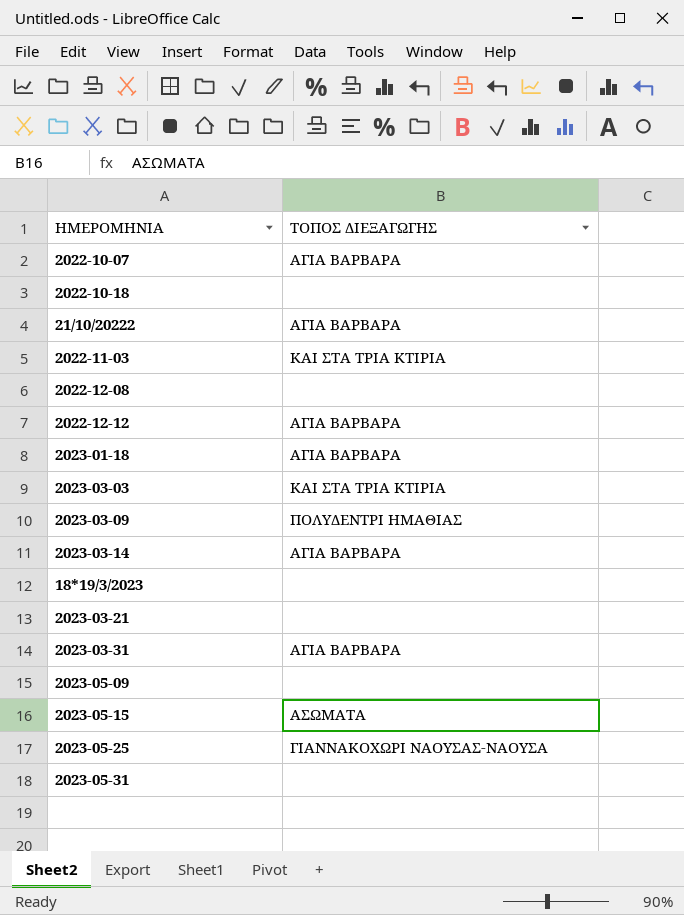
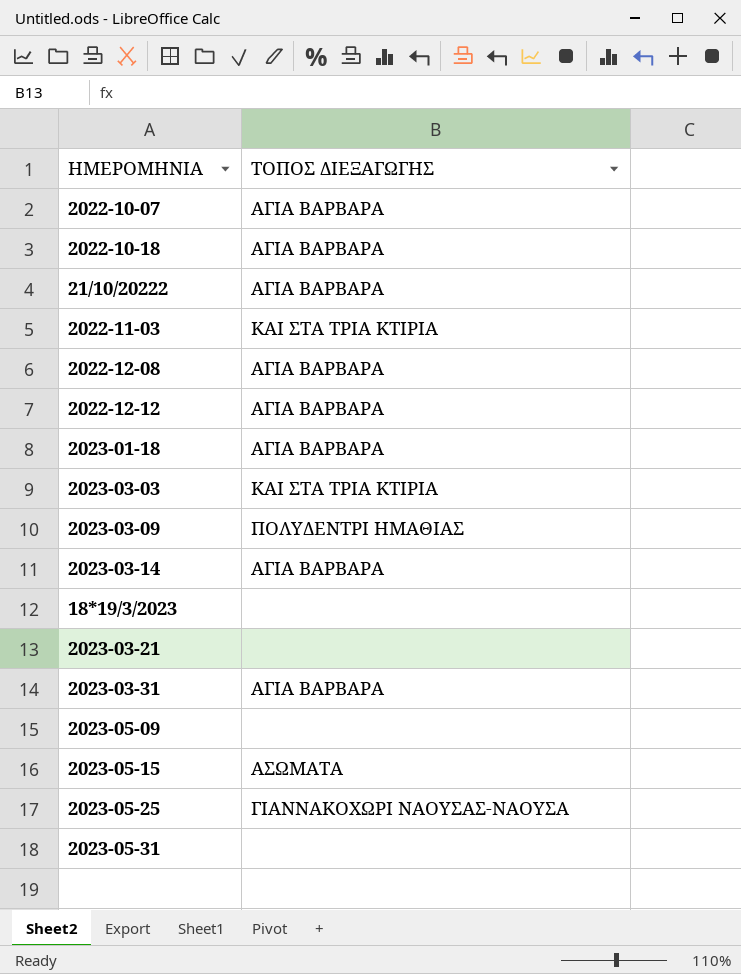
2022-10-18 | ΤΟΠΟΣ ΔΙΕΞΑΓΩΓΗΣ: none -> ΑΓΙΑ ΒΑΡΒΑΡΑ
2022-12-08 | ΤΟΠΟΣ ΔΙΕΞΑΓΩΓΗΣ: none -> ΑΓΙΑ ΒΑΡΒΑΡΑ

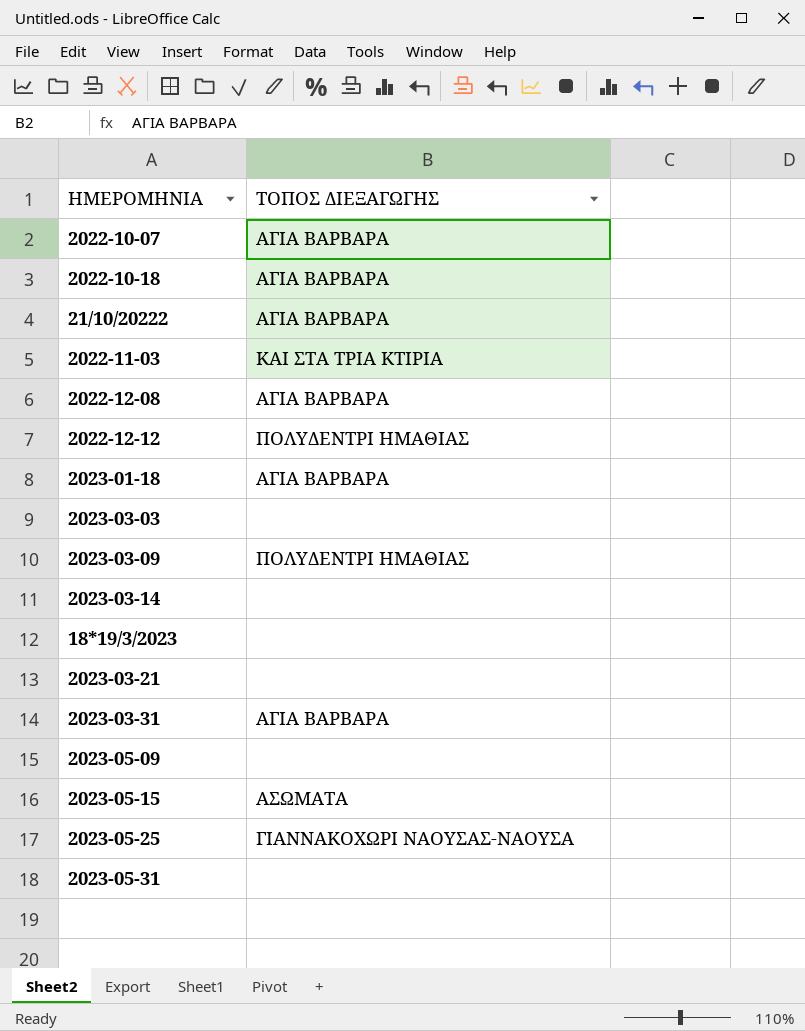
2022-12-12 | ΤΟΠΟΣ ΔΙΕΞΑΓΩΓΗΣ: ΑΓΙΑ ΒΑΡΒΑΡΑ -> ΠΟΛΥΔΕΝΤΡΙ ΗΜΑΘΙΑΣ
2023-03-03 | ΤΟΠΟΣ ΔΙΕΞΑΓΩΓΗΣ: ΚΑΙ ΣΤΑ ΤΡΙΑ ΚΤΙΡΙΑ -> none
2023-03-14 | ΤΟΠΟΣ ΔΙΕΞΑΓΩΓΗΣ: ΑΓΙΑ ΒΑΡΒΑΡΑ -> none

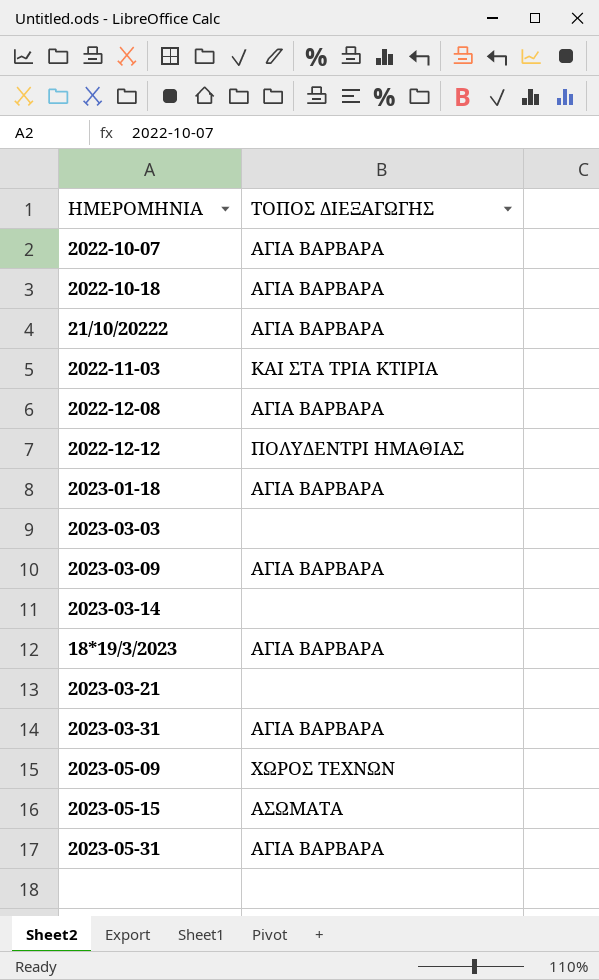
row 2023-05-25: ΓΙΑΝΝΑΚΟΧΩΡΙ ΝΑΟΥΣΑΣ-ΝΑΟΥΣΑ -> none
2023-03-09 | ΤΟΠΟΣ ΔΙΕΞΑΓΩΓΗΣ: ΠΟΛΥΔΕΝΤΡΙ ΗΜΑΘΙΑΣ -> ΑΓΙΑ ΒΑΡΒΑΡΑ
18*19/3/2023 | ΤΟΠΟΣ ΔΙΕΞΑΓΩΓΗΣ: none -> ΑΓΙΑ ΒΑΡΒΑΡΑ
2023-05-09 | ΤΟΠΟΣ ΔΙΕΞΑΓΩΓΗΣ: none -> ΧΩΡΟΣ ΤΕΧΝΩΝ
2023-05-31 | ΤΟΠΟΣ ΔΙΕΞΑΓΩΓΗΣ: none -> ΑΓΙΑ ΒΑΡΒΑΡΑ

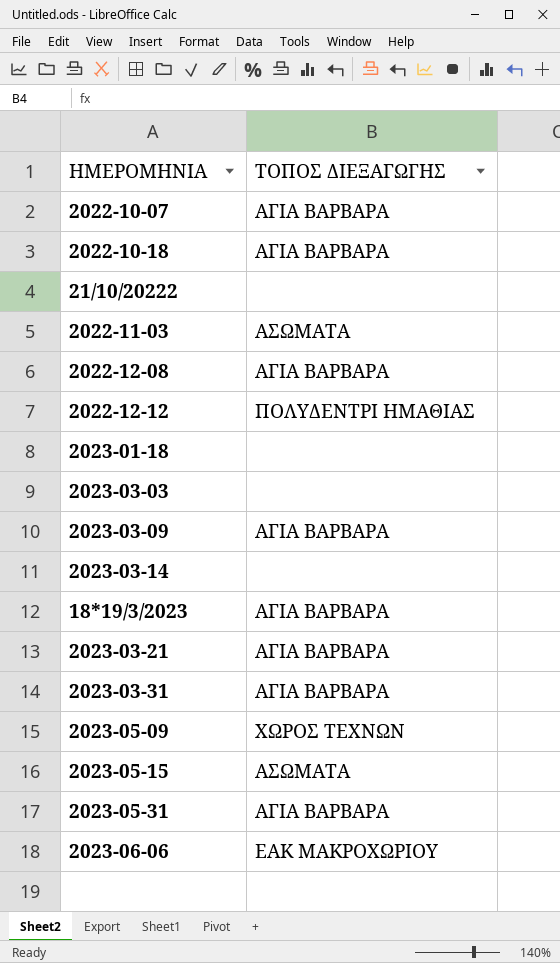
21/10/20222 | ΤΟΠΟΣ ΔΙΕΞΑΓΩΓΗΣ: ΑΓΙΑ ΒΑΡΒΑΡΑ -> none
2022-11-03 | ΤΟΠΟΣ ΔΙΕΞΑΓΩΓΗΣ: ΚΑΙ ΣΤΑ ΤΡΙΑ ΚΤΙΡΙΑ -> ΑΣΩΜΑΤΑ
2023-01-18 | ΤΟΠΟΣ ΔΙΕΞΑΓΩΓΗΣ: ΑΓΙΑ ΒΑΡΒΑΡΑ -> none
2023-03-21 | ΤΟΠΟΣ ΔΙΕΞΑΓΩΓΗΣ: none -> ΑΓΙΑ ΒΑΡΒΑΡΑ
row 2023-06-06: none -> ΕΑΚ ΜΑΚΡΟΧΩΡΙΟΥ

